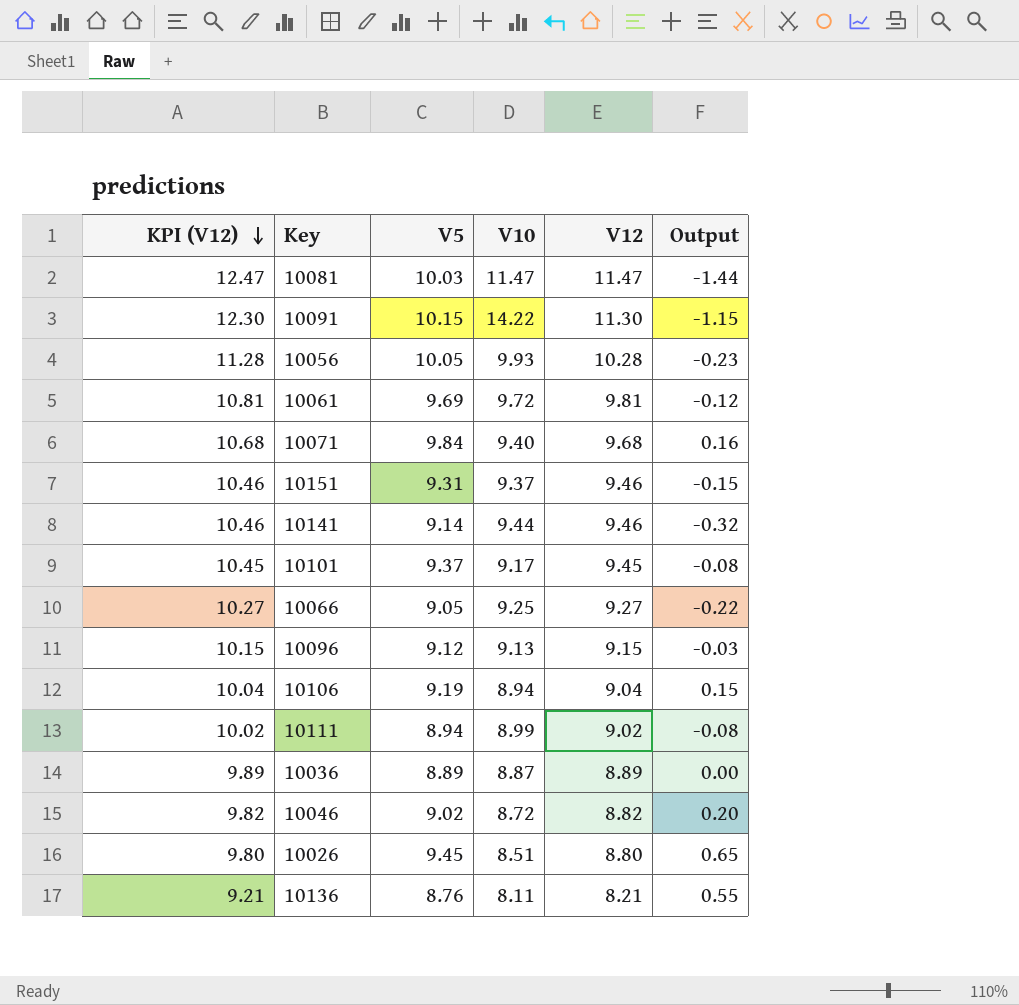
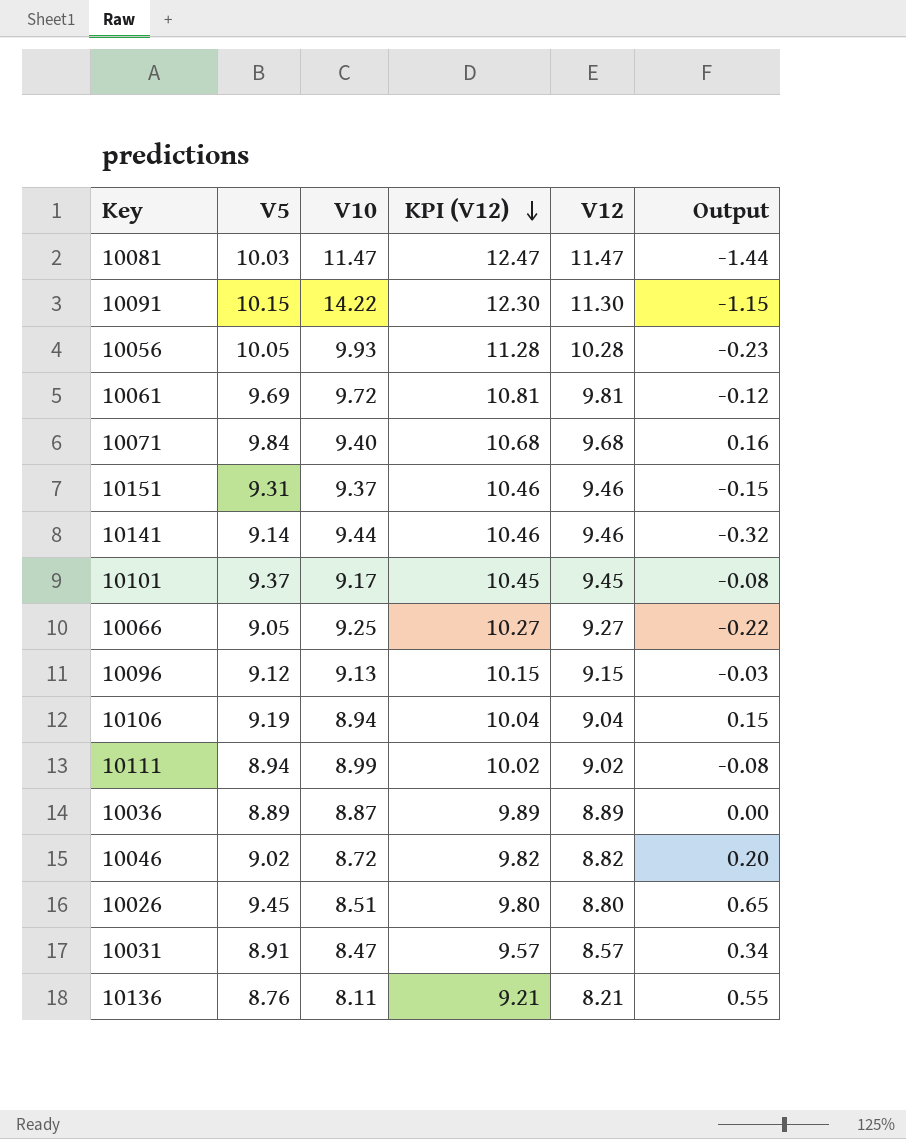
column KPI (V12) | position: 1 -> 4
row 10031: none -> 8.91 | 8.47 | 9.57 | 8.57 | 0.34

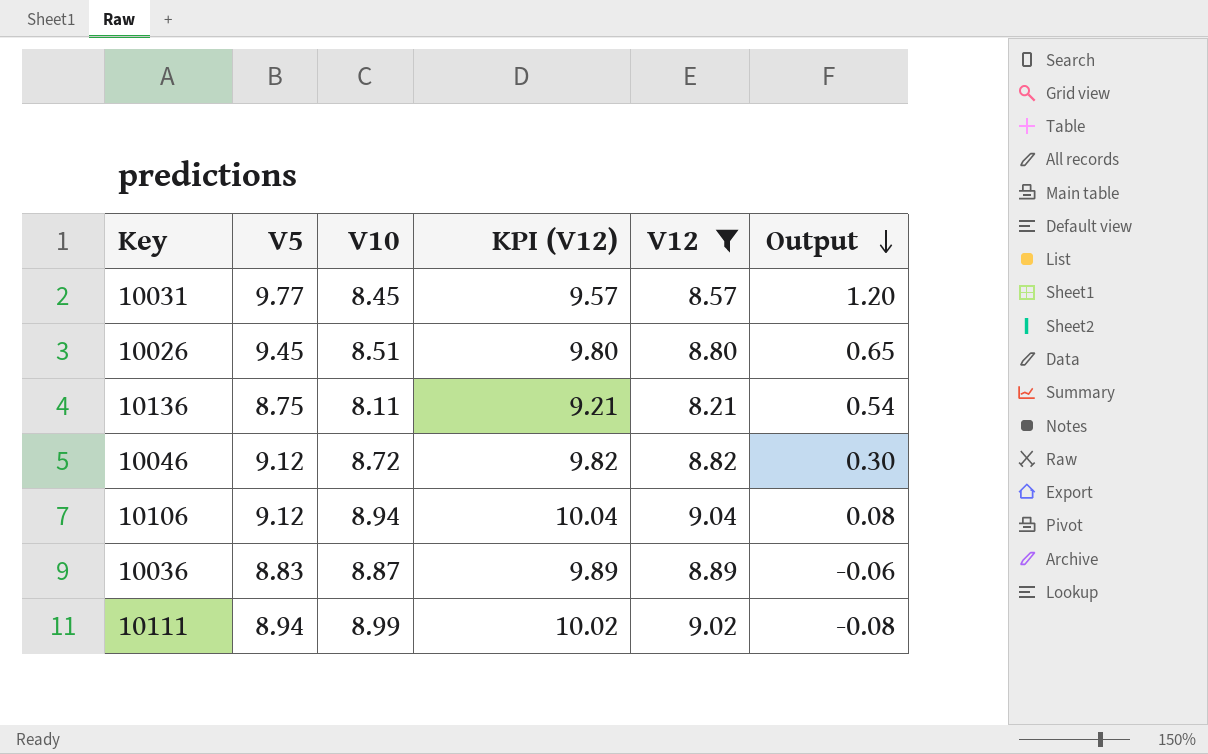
filter: none -> V12 <= 9.04
row order: KPI (V12) descending -> Output descending
10031 | V5: 8.91 -> 9.77
10031 | V10: 8.47 -> 8.45
10031 | Output: 0.34 -> 1.20
10136 | V5: 8.76 -> 8.75
10136 | Output: 0.55 -> 0.54
10046 | V5: 9.02 -> 9.12
10046 | Output: 0.20 -> 0.30
10106 | V5: 9.19 -> 9.12
10106 | Output: 0.15 -> 0.08
10036 | V5: 8.89 -> 8.83
10036 | Output: 0.00 -> -0.06

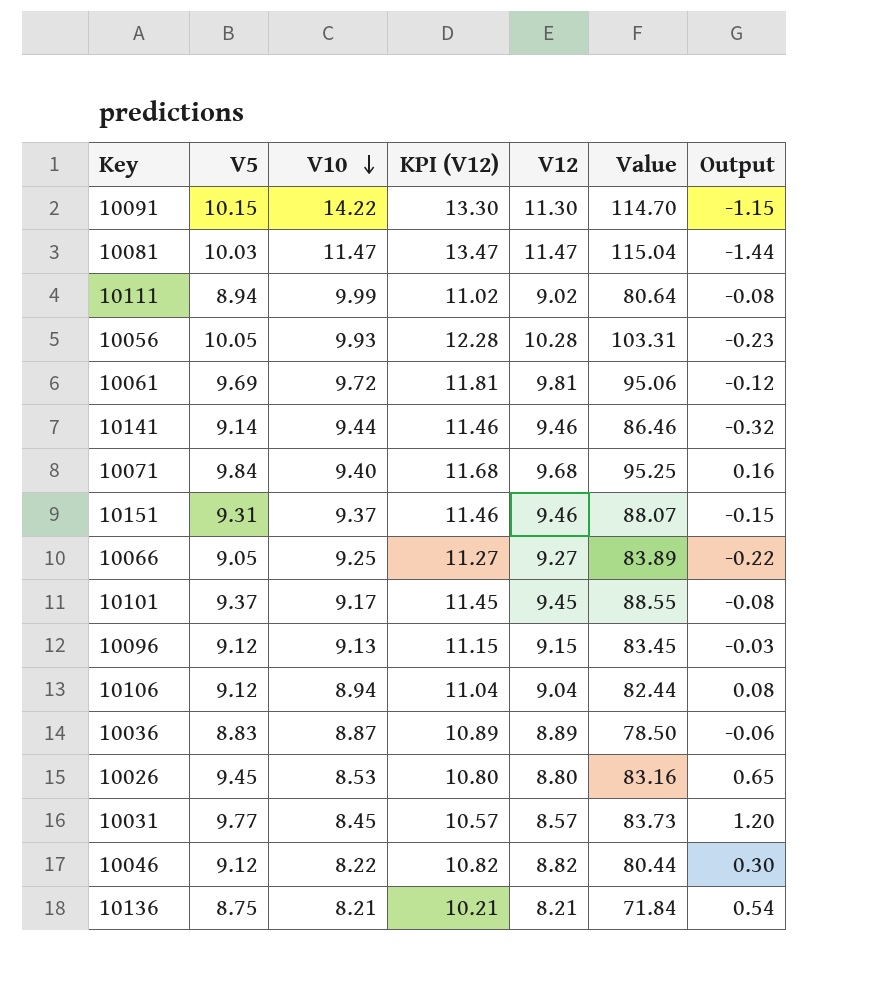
filter: V12 <= 9.04 -> none
row order: Output descending -> V10 descending
column KPI (V12) | formula: [V12] + 1 -> [V12] + 2
column Value | formula: none -> [V5] * [V12]
10111 | V10: 8.99 -> 9.99
10026 | V10: 8.51 -> 8.53
10046 | V10: 8.72 -> 8.22
10136 | V10: 8.11 -> 8.21

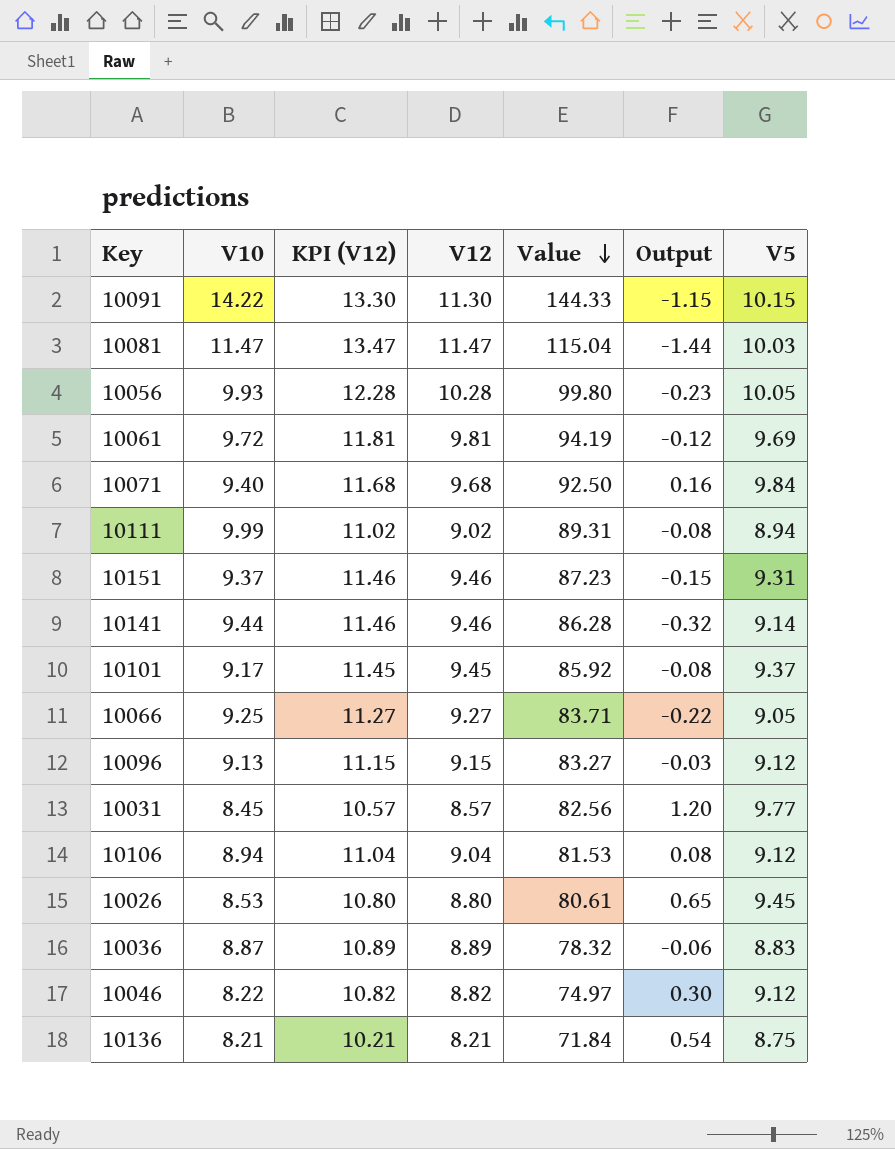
row order: V10 descending -> Value descending
column Value | formula: [V5] * [V12] -> [V10] * [V5]
column V5 | position: 2 -> 7

